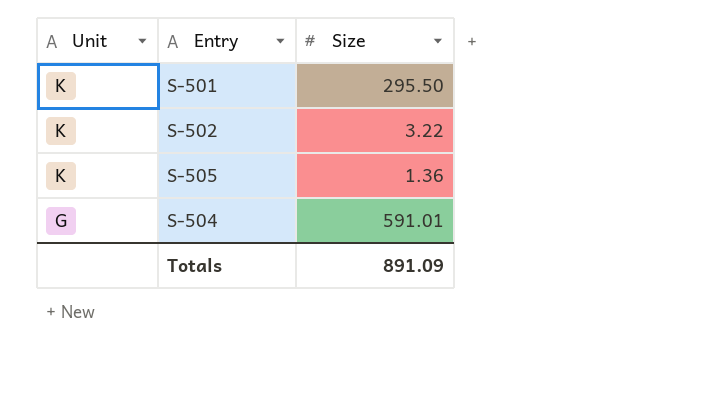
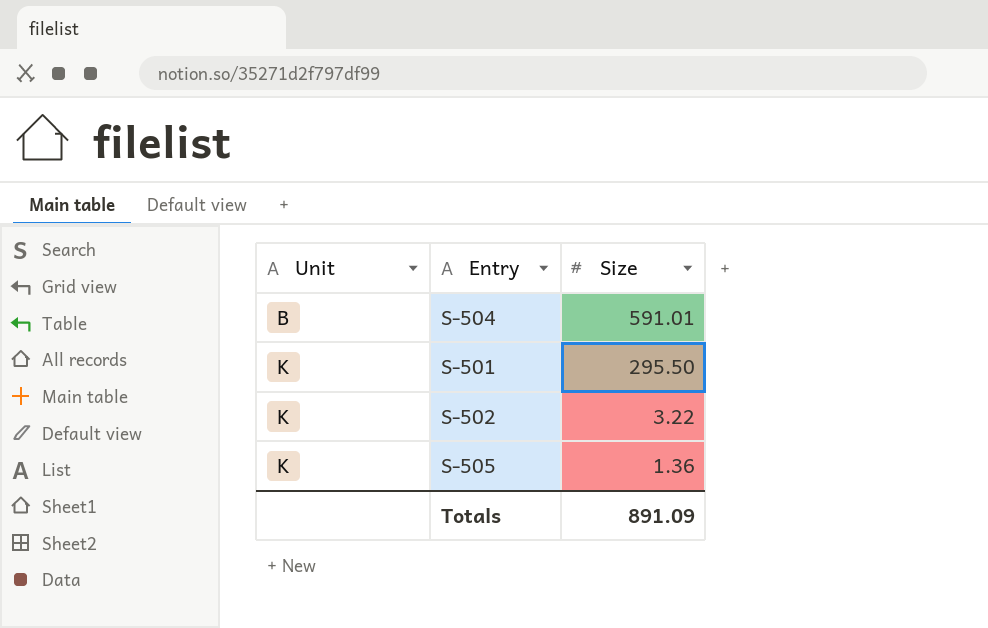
row order: Unit descending -> Unit ascending
S-504 | Unit: G -> B

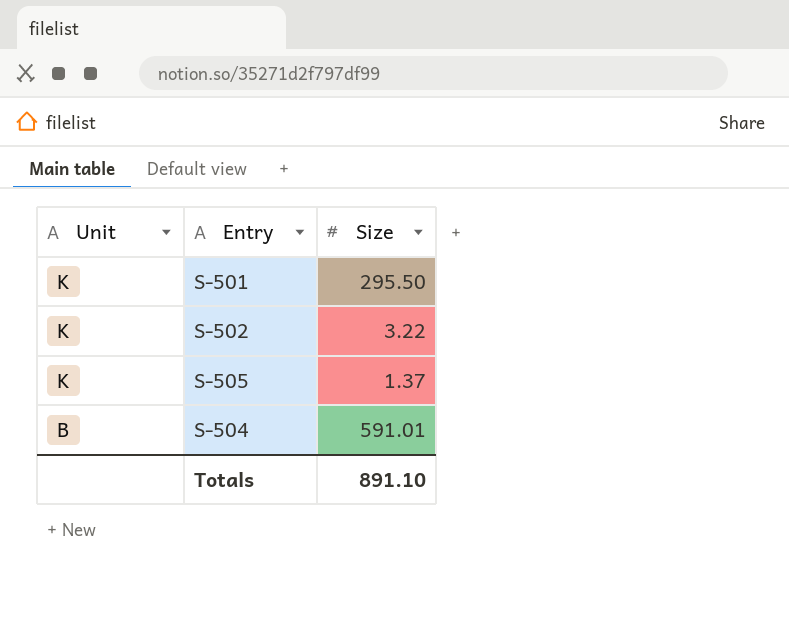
row order: Unit ascending -> Unit descending
S-505 | Size: 1.36 -> 1.37
Totals | Size: 891.09 -> 891.10

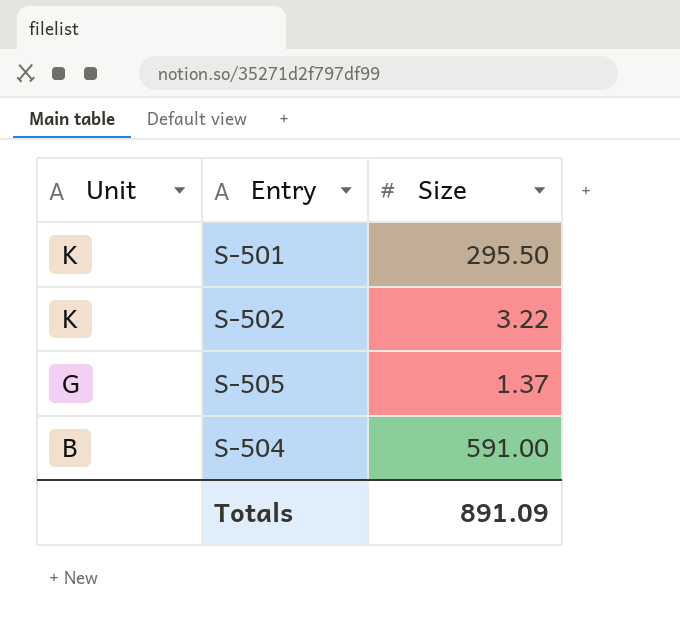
S-505 | Unit: K -> G
S-504 | Size: 591.01 -> 591.00
Totals | Size: 891.10 -> 891.09

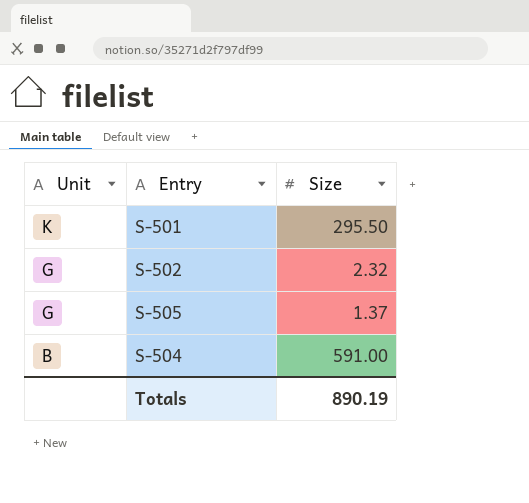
S-502 | Unit: K -> G
S-502 | Size: 3.22 -> 2.32
Totals | Size: 891.09 -> 890.19

